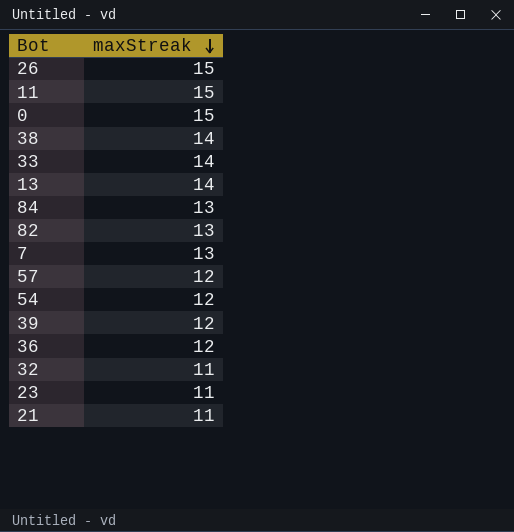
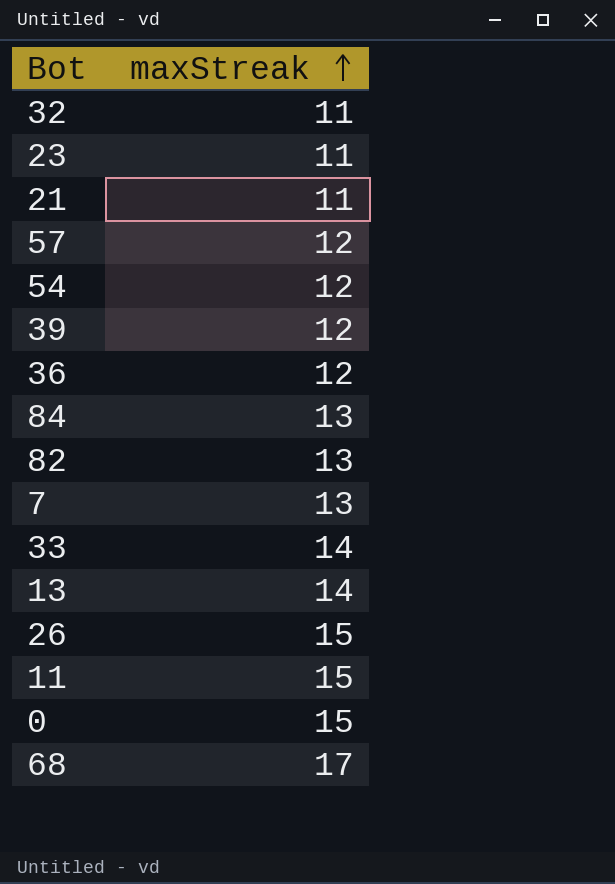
row order: maxStreak descending -> maxStreak ascending
row 38: 14 -> none
row 68: none -> 17

